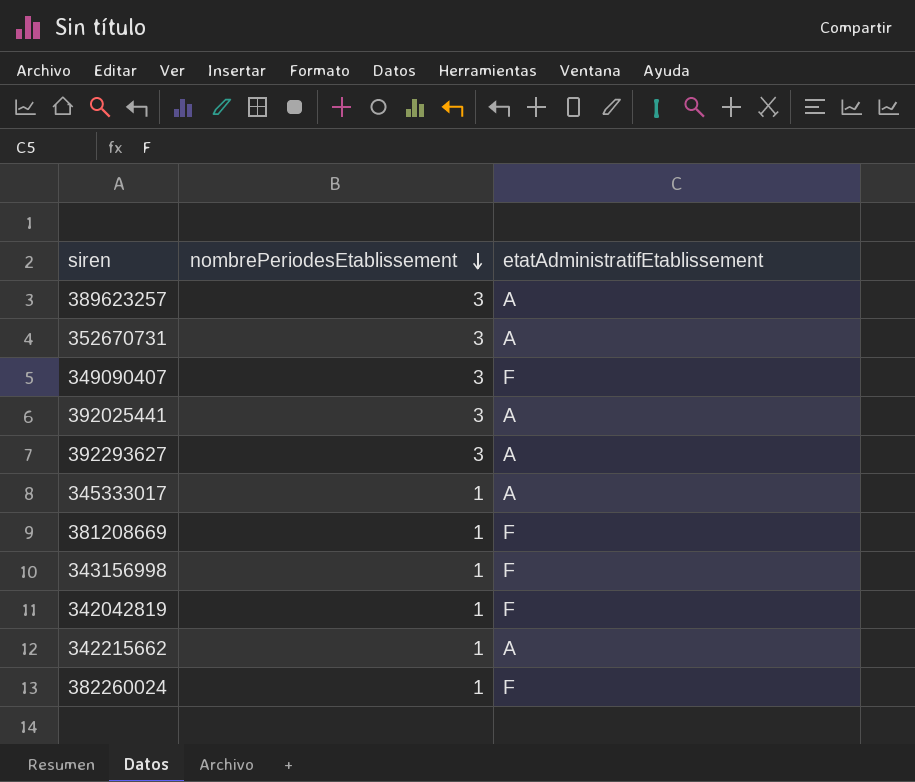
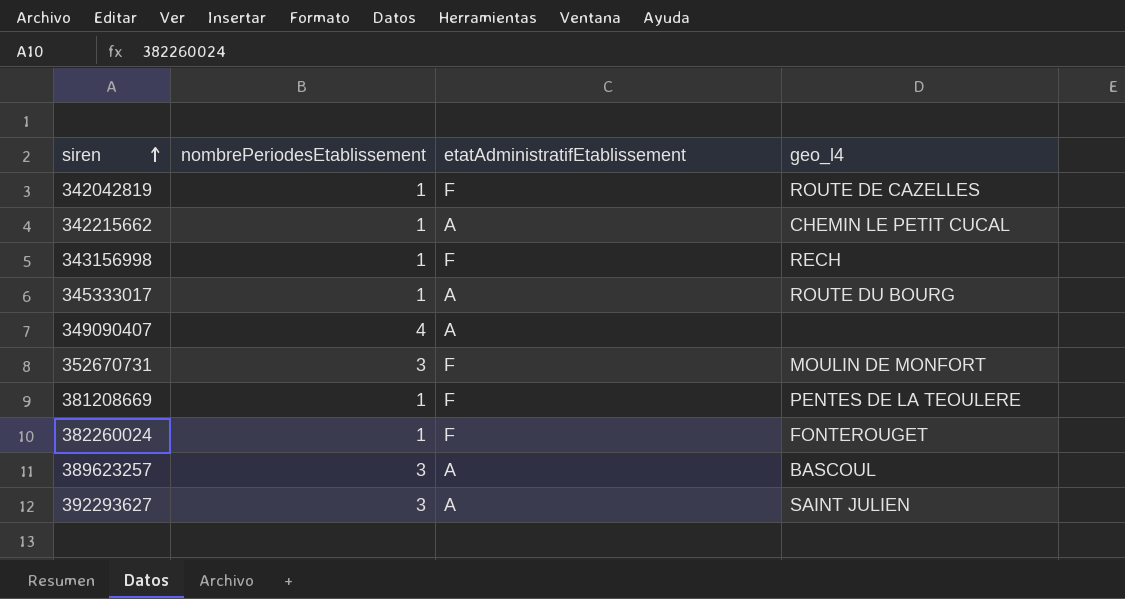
row order: nombrePeriodesEtablissement descending -> siren ascending
column geo_l4 | position: none -> 4
row 392025441: 3 | A -> none
349090407 | nombrePeriodesEtablissement: 3 -> 4
349090407 | etatAdministratifEtablissement: F -> A
352670731 | etatAdministratifEtablissement: A -> F

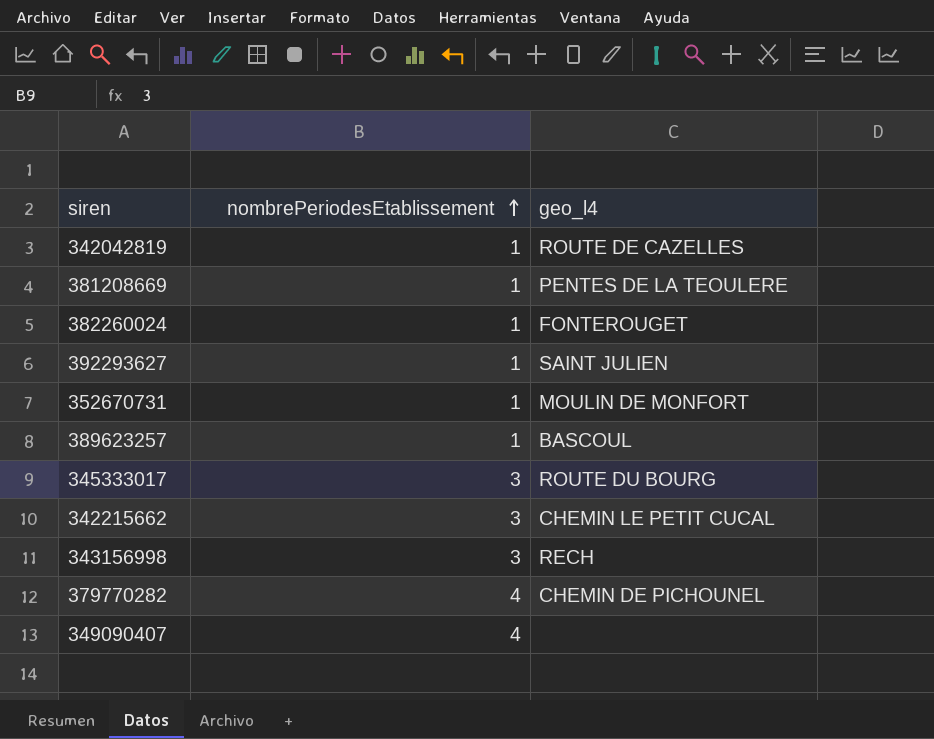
row order: siren ascending -> nombrePeriodesEtablissement ascending
column etatAdministratifEtablissement | position: 3 -> none
392293627 | nombrePeriodesEtablissement: 3 -> 1
352670731 | nombrePeriodesEtablissement: 3 -> 1
389623257 | nombrePeriodesEtablissement: 3 -> 1
345333017 | nombrePeriodesEtablissement: 1 -> 3
342215662 | nombrePeriodesEtablissement: 1 -> 3
343156998 | nombrePeriodesEtablissement: 1 -> 3
row 379770282: none -> 4 | CHEMIN DE PICHOUNEL

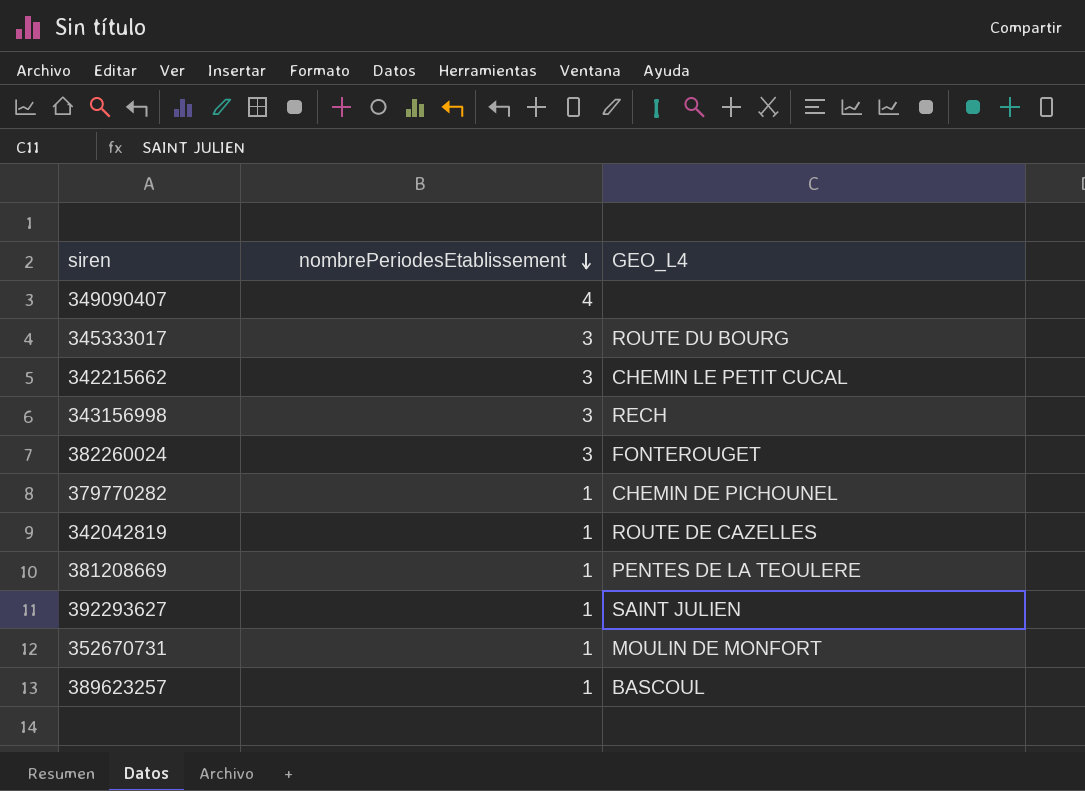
row order: nombrePeriodesEtablissement ascending -> nombrePeriodesEtablissement descending
column name: geo_l4 -> GEO_L4
382260024 | nombrePeriodesEtablissement: 1 -> 3
379770282 | nombrePeriodesEtablissement: 4 -> 1

